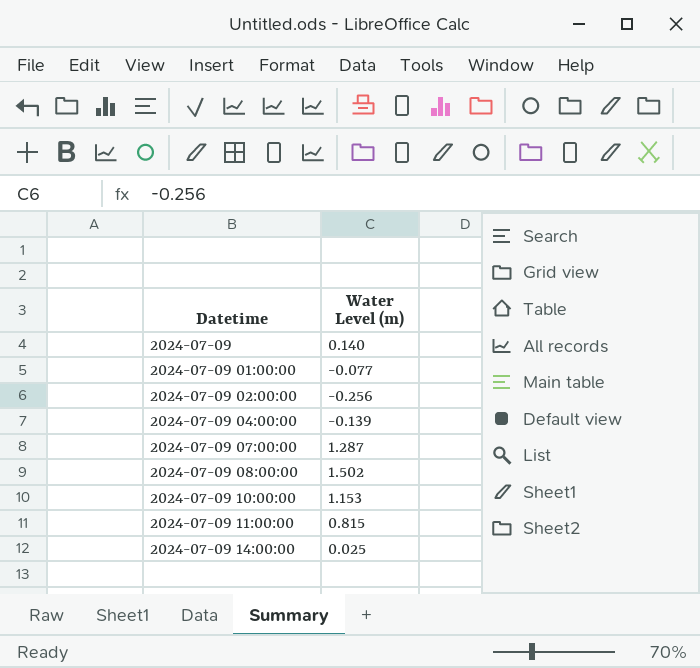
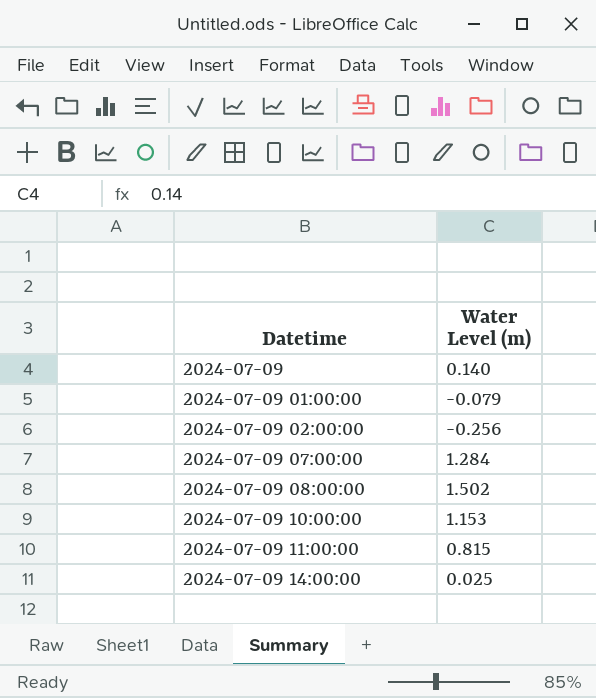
row 2024-07-09 04:00:00: -0.139 -> none
2024-07-09 01:00:00 | Water Level (m): -0.077 -> -0.079
2024-07-09 07:00:00 | Water Level (m): 1.287 -> 1.284

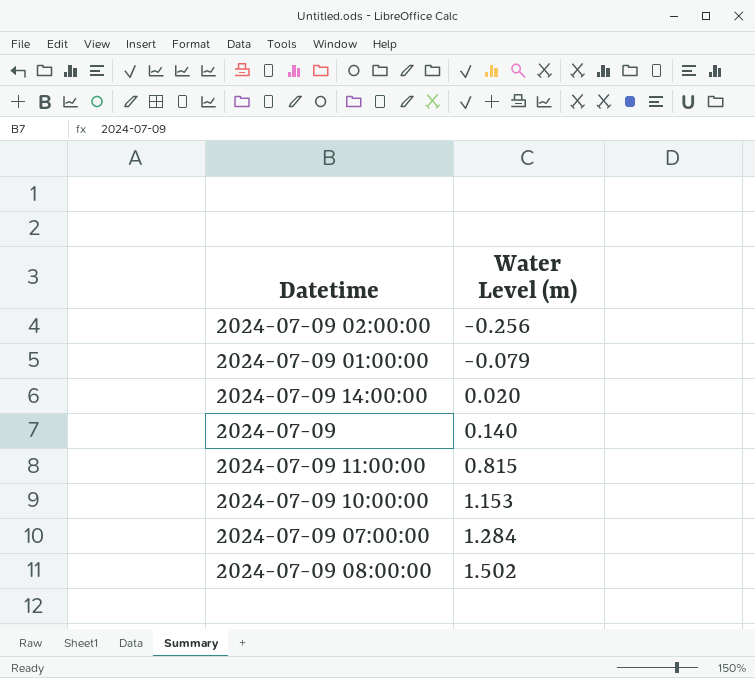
row order: Datetime ascending -> Water Level (m) ascending
2024-07-09 14:00:00 | Water Level (m): 0.025 -> 0.020

